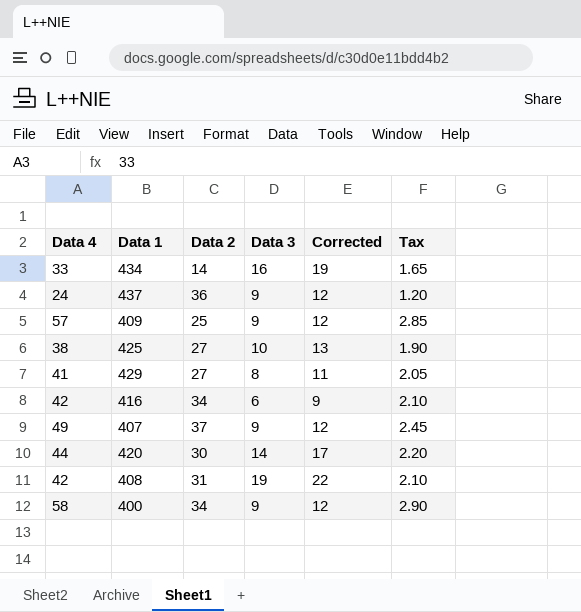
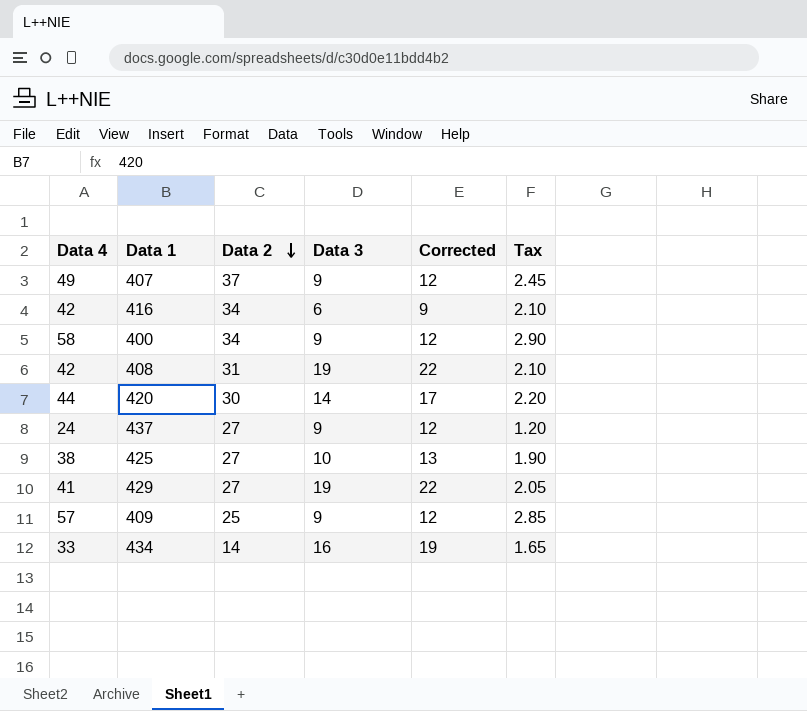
row order: none -> Data 2 descending
437 | Data 2: 36 -> 27
429 | Data 3: 8 -> 19
429 | Corrected: 11 -> 22

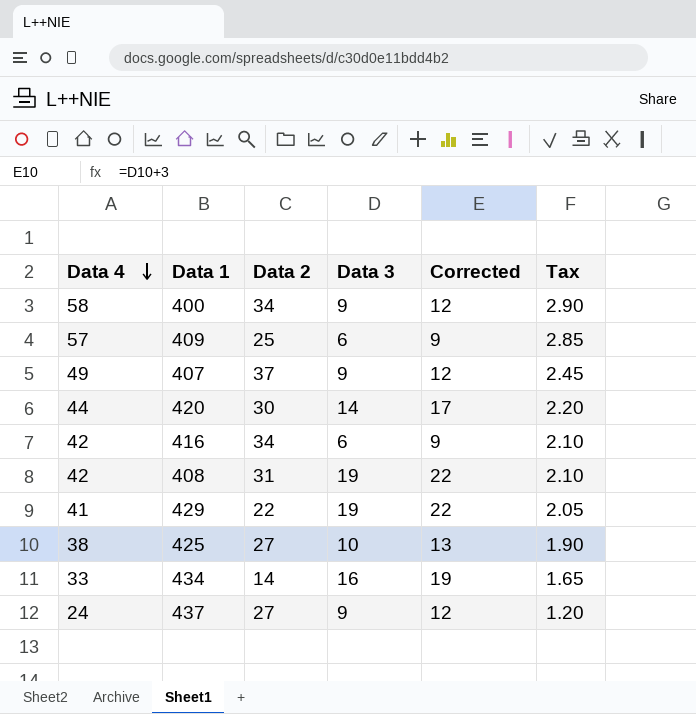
row order: Data 2 descending -> Data 4 descending
409 | Data 3: 9 -> 6
409 | Corrected: 12 -> 9
429 | Data 2: 27 -> 22

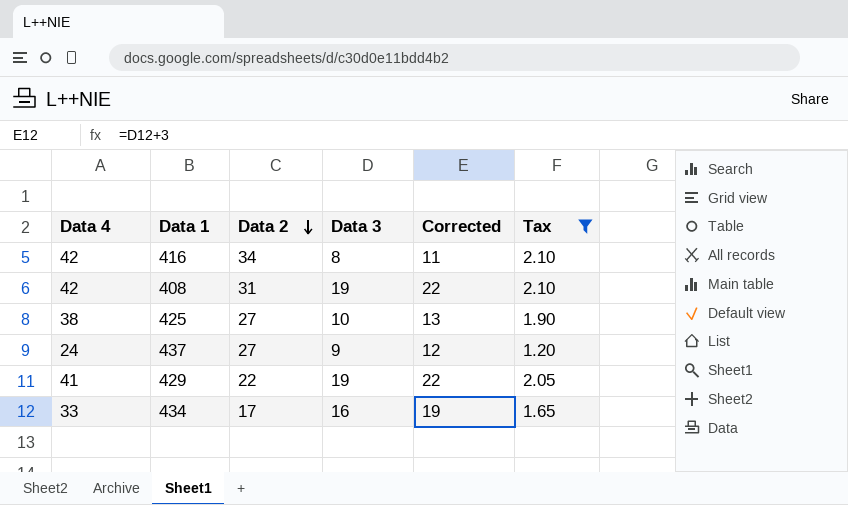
filter: none -> Tax <= 2.10
row order: Data 4 descending -> Data 2 descending
416 | Data 3: 6 -> 8
416 | Corrected: 9 -> 11
434 | Data 2: 14 -> 17

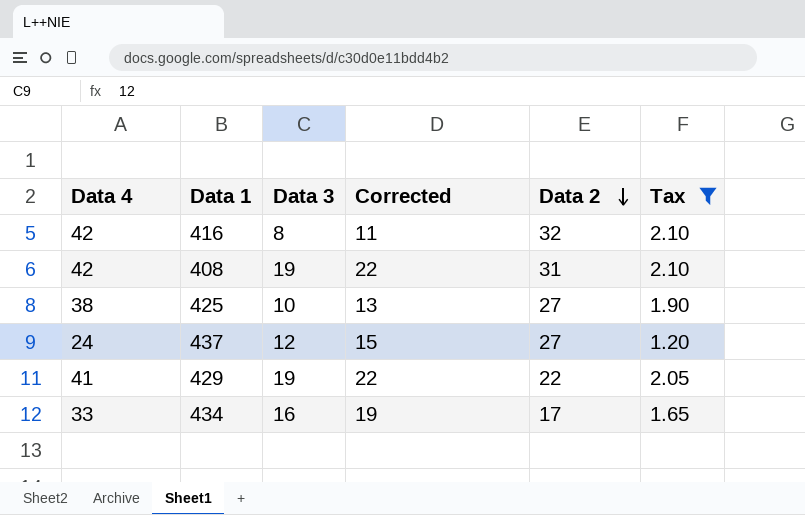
column Data 2 | position: 3 -> 5
416 | Data 2: 34 -> 32
437 | Data 3: 9 -> 12
437 | Corrected: 12 -> 15

